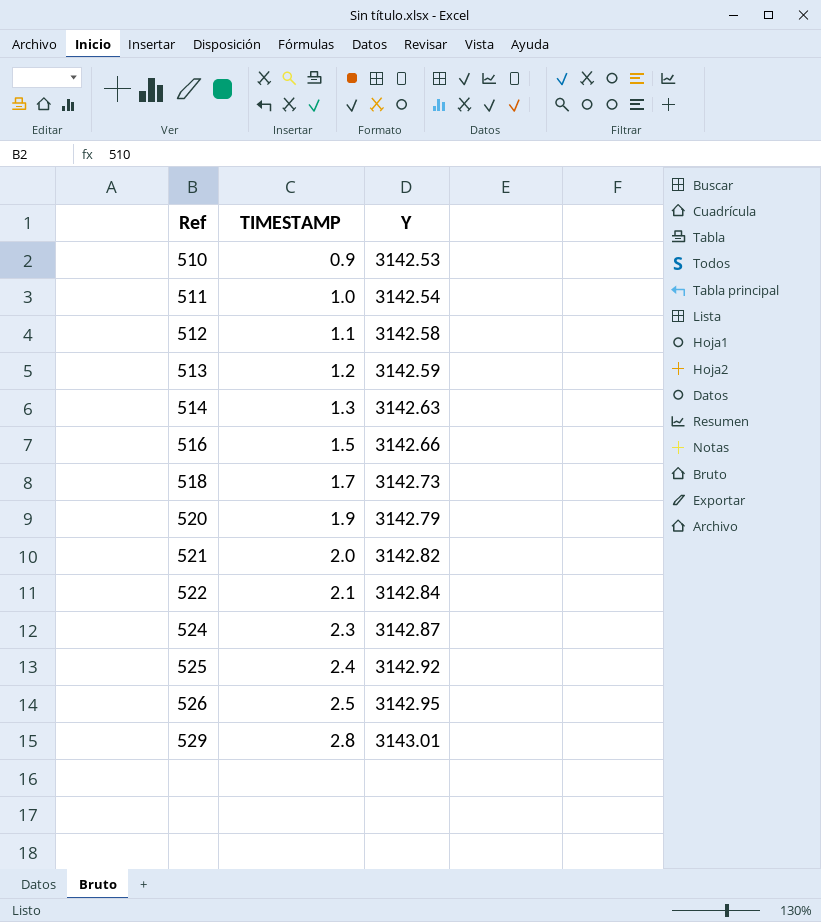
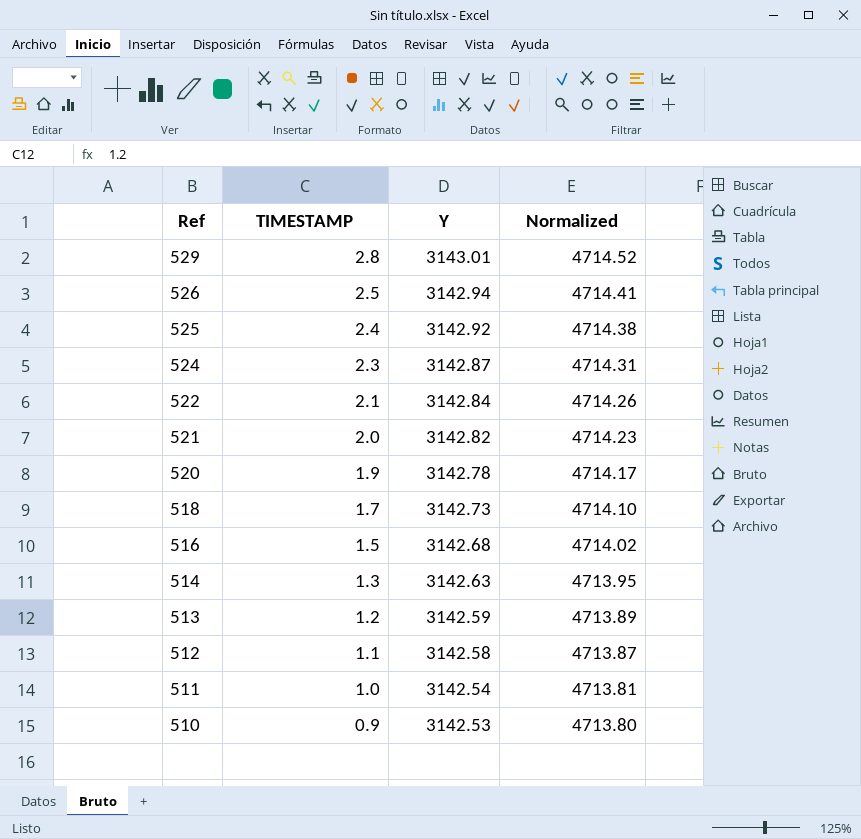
row order: Ref ascending -> Ref descending
column Normalized | formula: none -> [Y] * 1.5
526 | Y: 3142.95 -> 3142.94
520 | Y: 3142.79 -> 3142.78
516 | Y: 3142.66 -> 3142.68

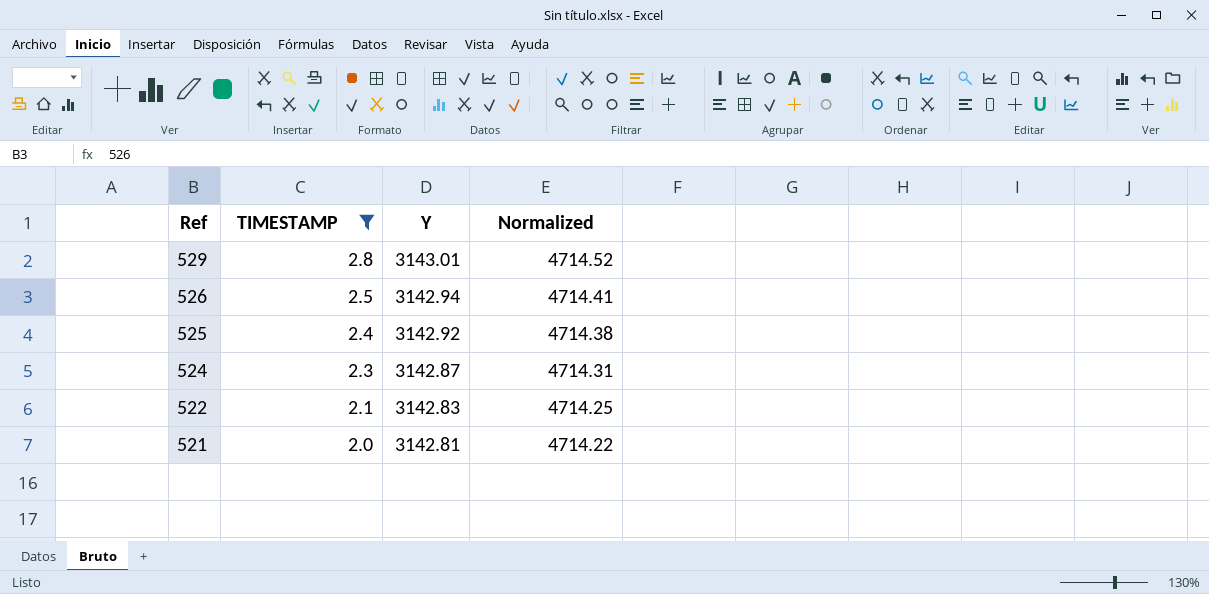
filter: none -> TIMESTAMP >= 2.0
522 | Y: 3142.84 -> 3142.83
522 | Normalized: 4714.26 -> 4714.25
521 | Y: 3142.82 -> 3142.81
521 | Normalized: 4714.23 -> 4714.22

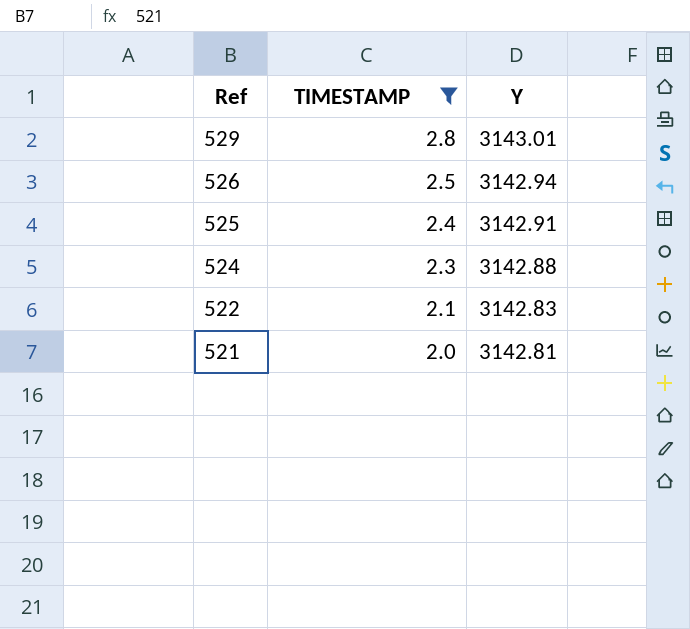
column Normalized | formula: [Y] * 1.5 -> none
525 | Y: 3142.92 -> 3142.91
524 | Y: 3142.87 -> 3142.88

